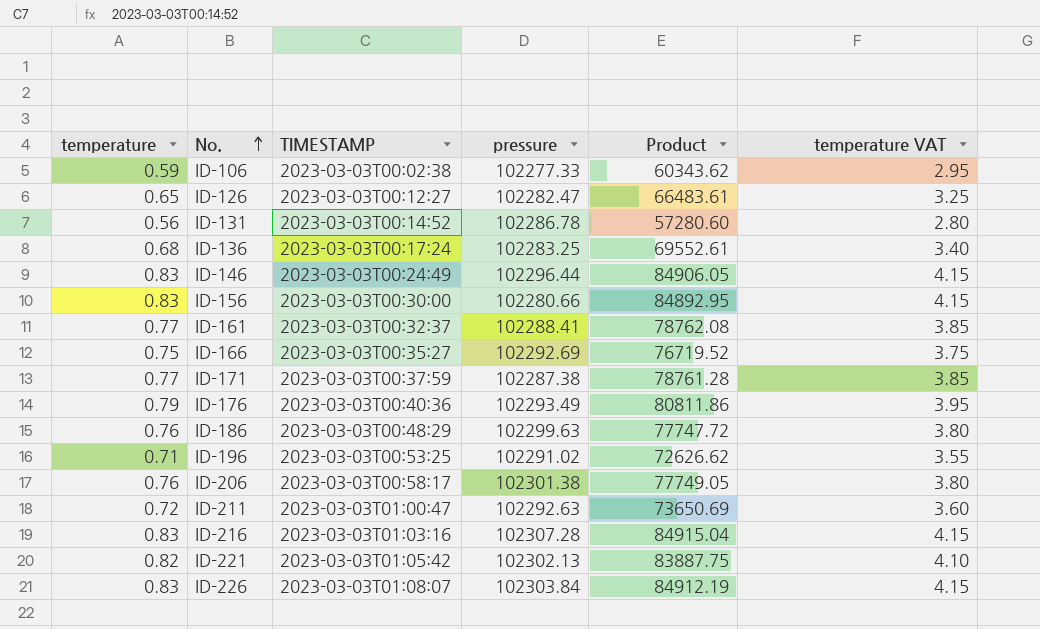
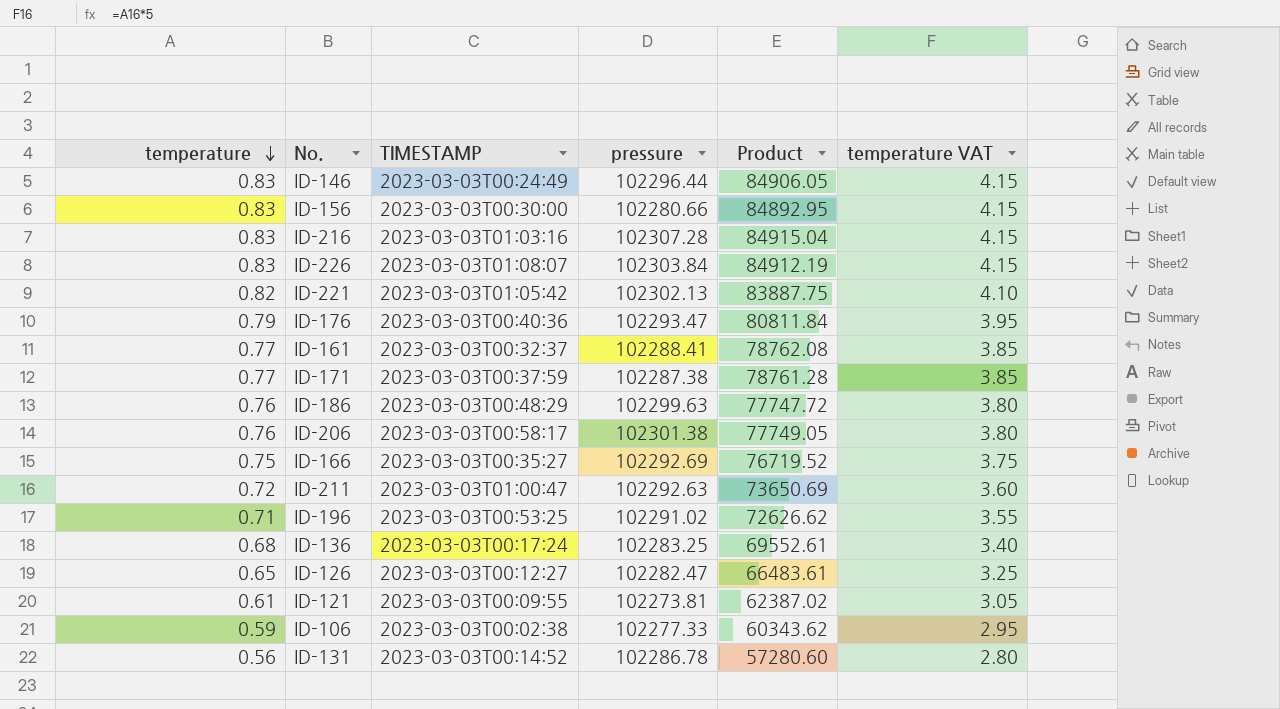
row order: No. ascending -> temperature descending
ID-176 | pressure: 102293.49 -> 102293.47
ID-176 | Product: 80811.86 -> 80811.84
row ID-121: none -> 0.61 | 2023-03-03T00:09:55 | 102273.81 | 62387.02 | 3.05

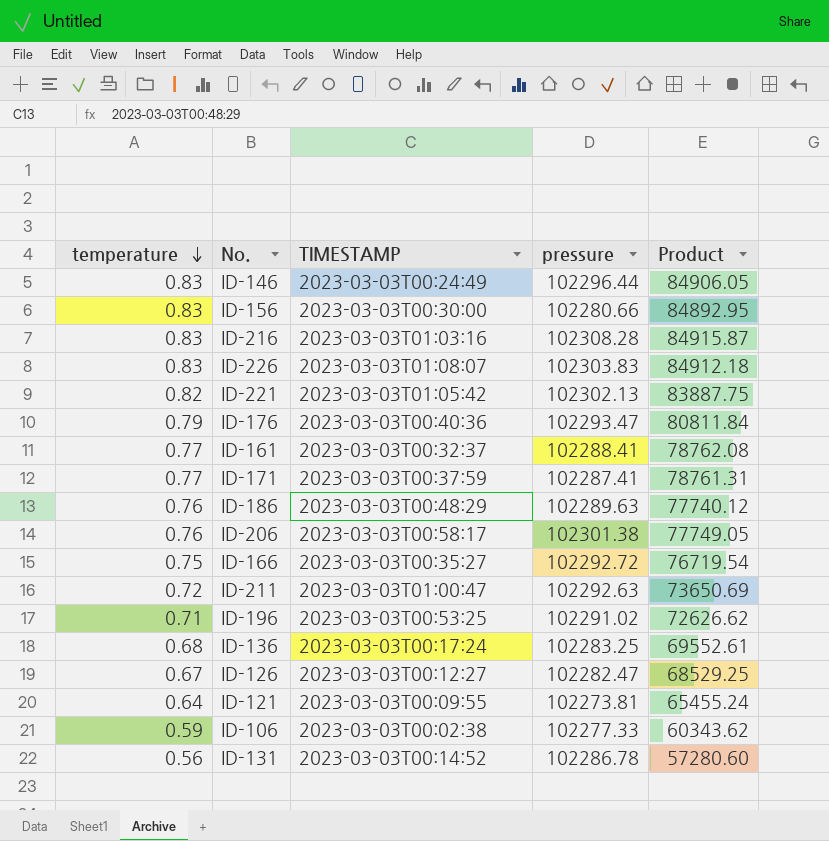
column temperature VAT | formula: [temperature] * 5 -> none
ID-216 | pressure: 102307.28 -> 102308.28
ID-216 | Product: 84915.04 -> 84915.87
ID-226 | pressure: 102303.84 -> 102303.83
ID-226 | Product: 84912.19 -> 84912.18
ID-171 | pressure: 102287.38 -> 102287.41
ID-171 | Product: 78761.28 -> 78761.31
ID-186 | pressure: 102299.63 -> 102289.63
ID-186 | Product: 77747.72 -> 77740.12
ID-166 | pressure: 102292.69 -> 102292.72
ID-166 | Product: 76719.52 -> 76719.54
ID-126 | temperature: 0.65 -> 0.67
ID-126 | Product: 66483.61 -> 68529.25
ID-121 | temperature: 0.61 -> 0.64
ID-121 | Product: 62387.02 -> 65455.24

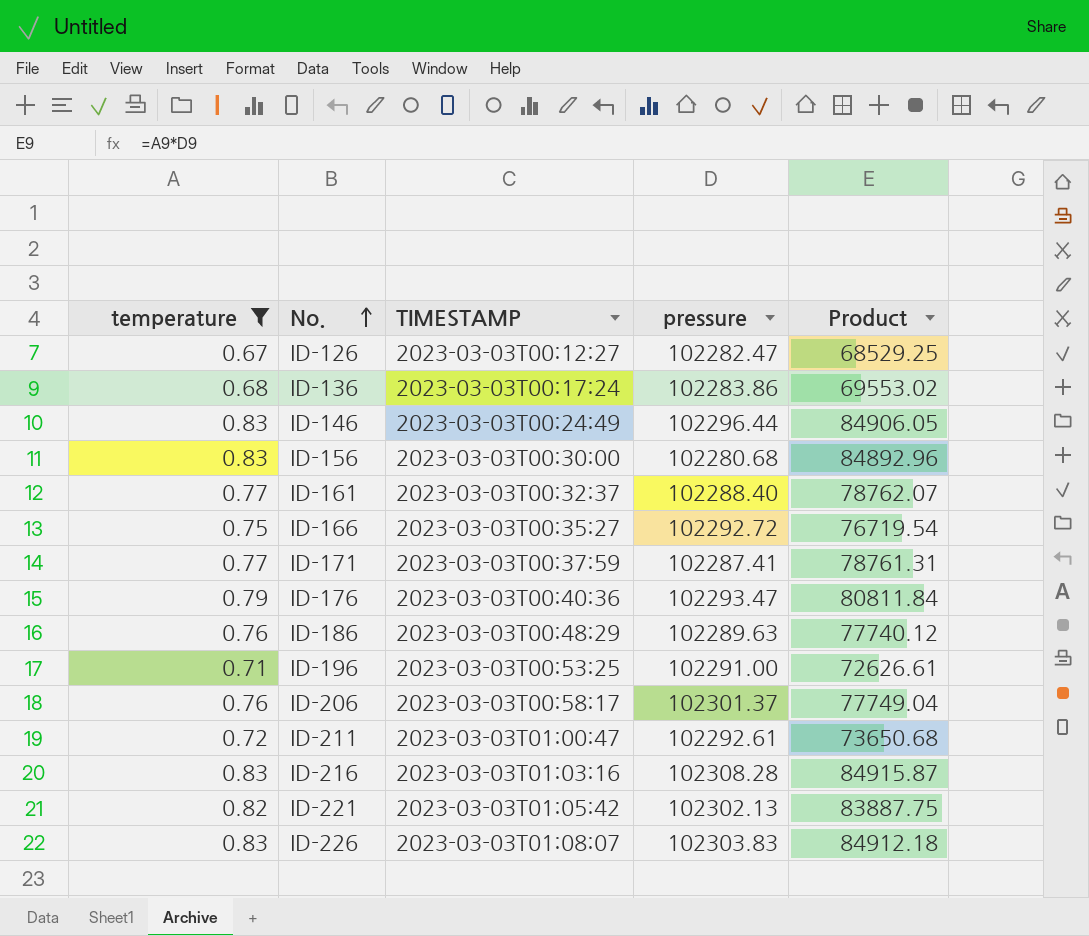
filter: none -> temperature >= 0.67
row order: temperature descending -> No. ascending
ID-136 | pressure: 102283.25 -> 102283.86
ID-136 | Product: 69552.61 -> 69553.02
ID-156 | pressure: 102280.66 -> 102280.68
ID-156 | Product: 84892.95 -> 84892.96
ID-161 | pressure: 102288.41 -> 102288.40
ID-161 | Product: 78762.08 -> 78762.07
ID-196 | pressure: 102291.02 -> 102291.00
ID-196 | Product: 72626.62 -> 72626.61
ID-206 | pressure: 102301.38 -> 102301.37
ID-206 | Product: 77749.05 -> 77749.04
ID-211 | pressure: 102292.63 -> 102292.61
ID-211 | Product: 73650.69 -> 73650.68

